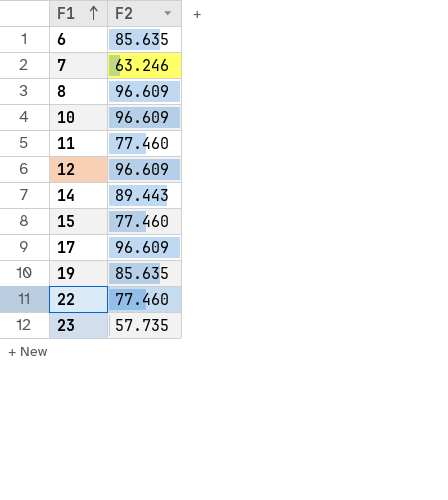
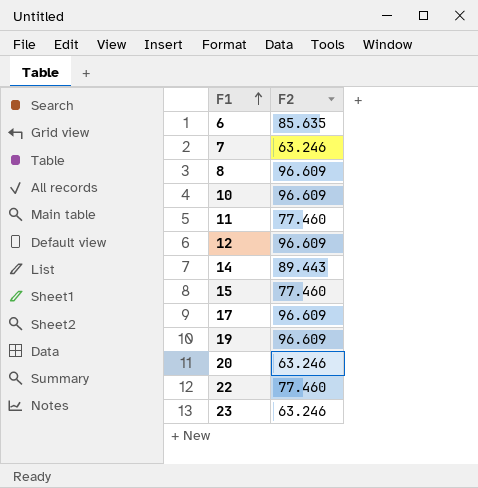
19 | F2: 85.635 -> 96.609
row 20: none -> 63.246
23 | F2: 57.735 -> 63.246

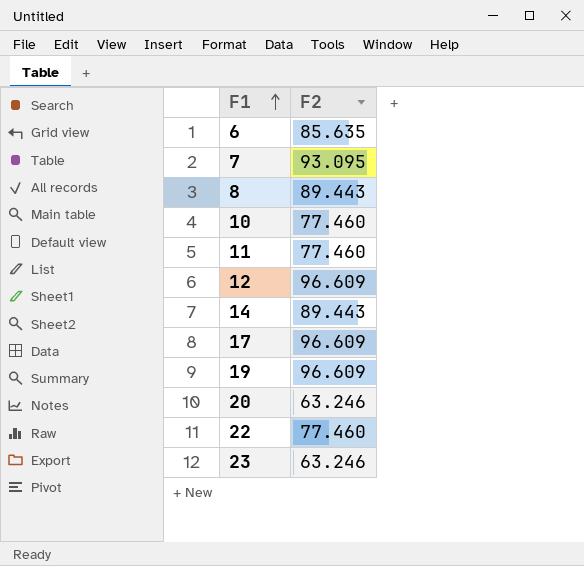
row 15: 77.460 -> none
7 | F2: 63.246 -> 93.095
8 | F2: 96.609 -> 89.443
10 | F2: 96.609 -> 77.460

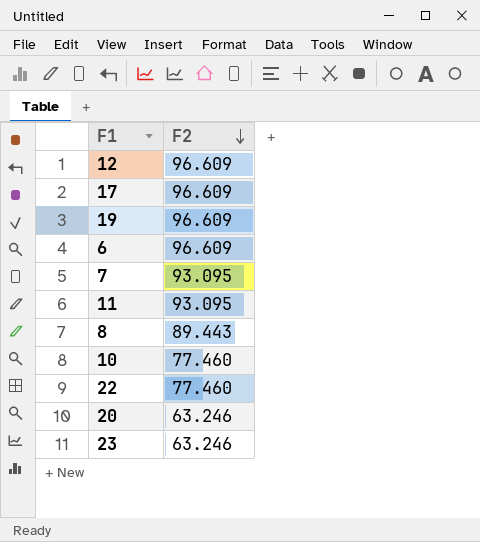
row order: F1 ascending -> F2 descending
row 14: 89.443 -> none
6 | F2: 85.635 -> 96.609
11 | F2: 77.460 -> 93.095

